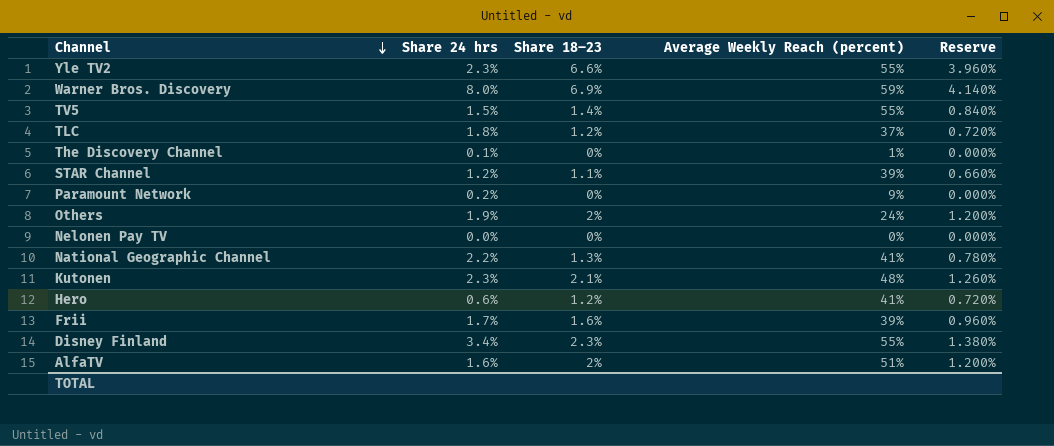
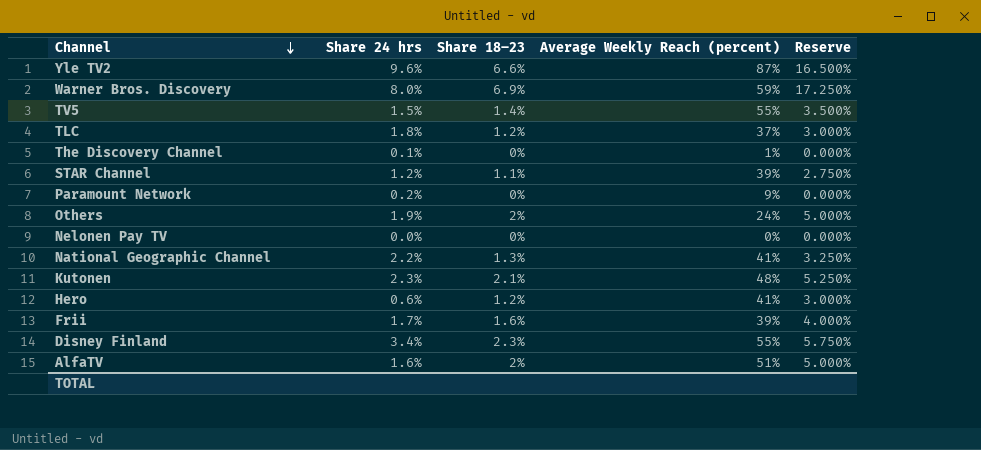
column Reserve | formula: [Share 18–23] * 0.6 -> [Share 18–23] * 2.5
Yle TV2 | Share 24 hrs: 2.3% -> 9.6%
Yle TV2 | Average Weekly Reach (percent): 55% -> 87%

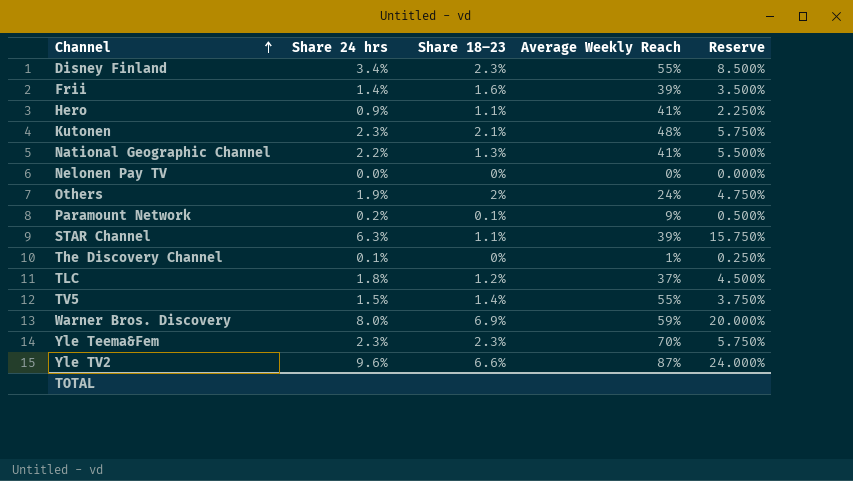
row order: Channel descending -> Channel ascending
column name: Average Weekly Reach (percent) -> Average Weekly Reach
column Reserve | formula: [Share 18–23] * 2.5 -> [Share 24 hrs] * 2.5
row AlfaTV: 1.6% | 2% | 51% | 5.000% -> none
Frii | Share 24 hrs: 1.7% -> 1.4%
Hero | Share 24 hrs: 0.6% -> 0.9%
Hero | Share 18–23: 1.2% -> 1.1%
Paramount Network | Share 18–23: 0% -> 0.1%
STAR Channel | Share 24 hrs: 1.2% -> 6.3%
row Yle Teema&Fem: none -> 2.3% | 2.3% | 70% | 5.750%

